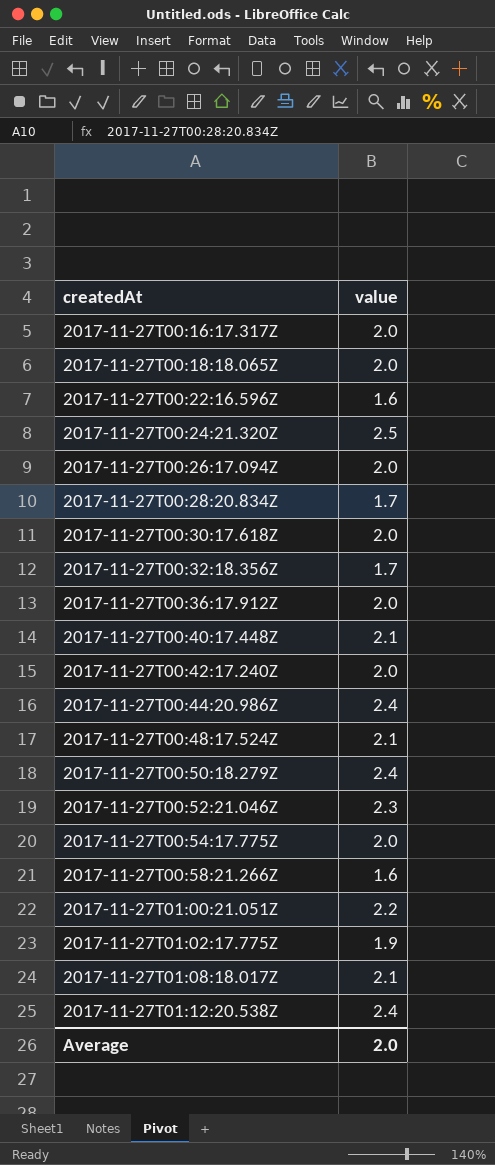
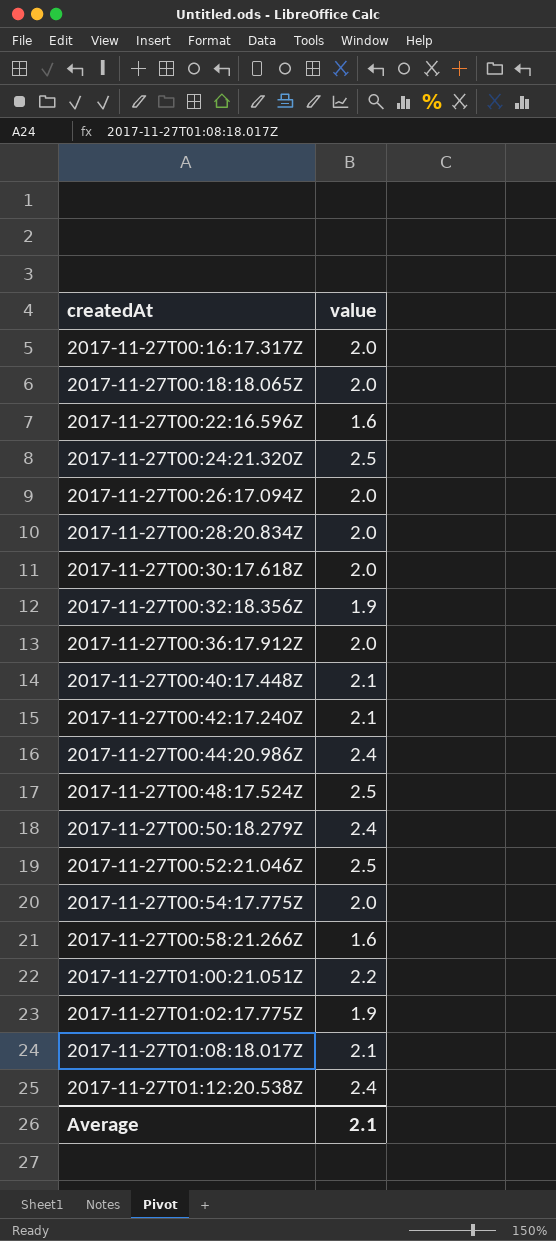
2017-11-27T00:28:20.834Z | value: 1.7 -> 2.0
2017-11-27T00:32:18.356Z | value: 1.7 -> 1.9
2017-11-27T00:42:17.240Z | value: 2.0 -> 2.1
2017-11-27T00:48:17.524Z | value: 2.1 -> 2.5
2017-11-27T00:52:21.046Z | value: 2.3 -> 2.5
Average | value: 2.0 -> 2.1

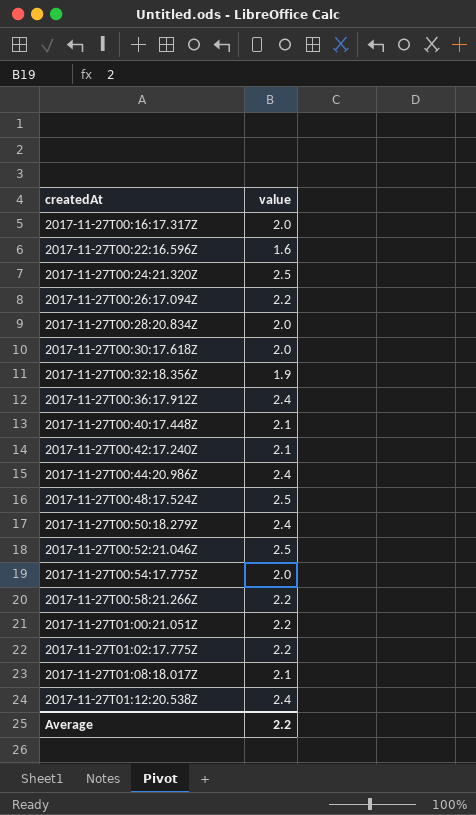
row 2017-11-27T00:18:18.065Z: 2.0 -> none
2017-11-27T00:26:17.094Z | value: 2.0 -> 2.2
2017-11-27T00:36:17.912Z | value: 2.0 -> 2.4
2017-11-27T00:58:21.266Z | value: 1.6 -> 2.2
2017-11-27T01:02:17.775Z | value: 1.9 -> 2.2
Average | value: 2.1 -> 2.2

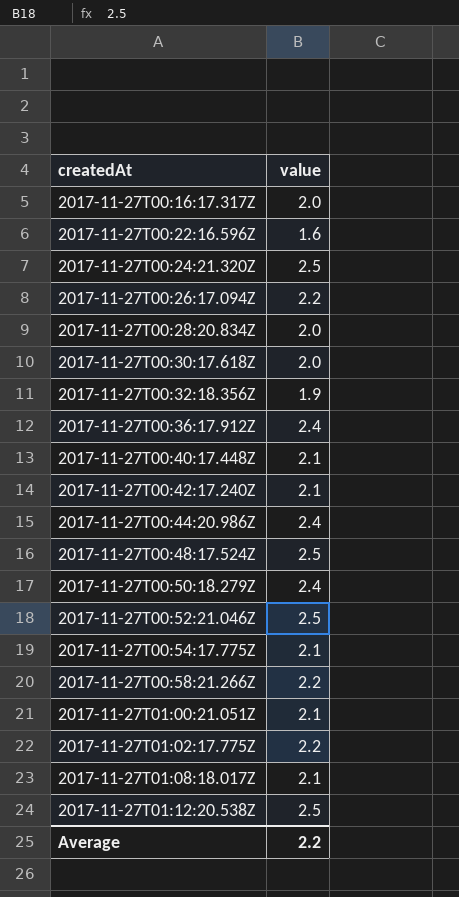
2017-11-27T00:54:17.775Z | value: 2.0 -> 2.1
2017-11-27T01:00:21.051Z | value: 2.2 -> 2.1
2017-11-27T01:12:20.538Z | value: 2.4 -> 2.5

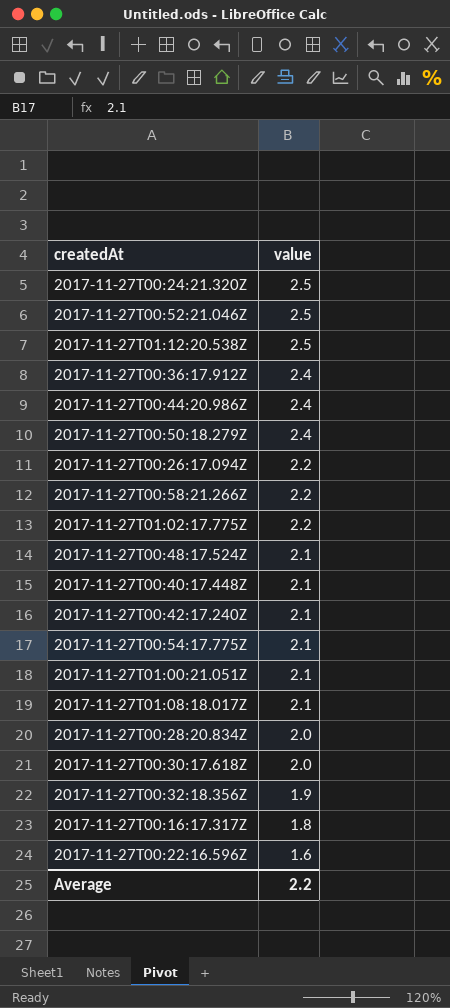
row order: createdAt ascending -> value descending
2017-11-27T00:48:17.524Z | value: 2.5 -> 2.1
2017-11-27T00:16:17.317Z | value: 2.0 -> 1.8

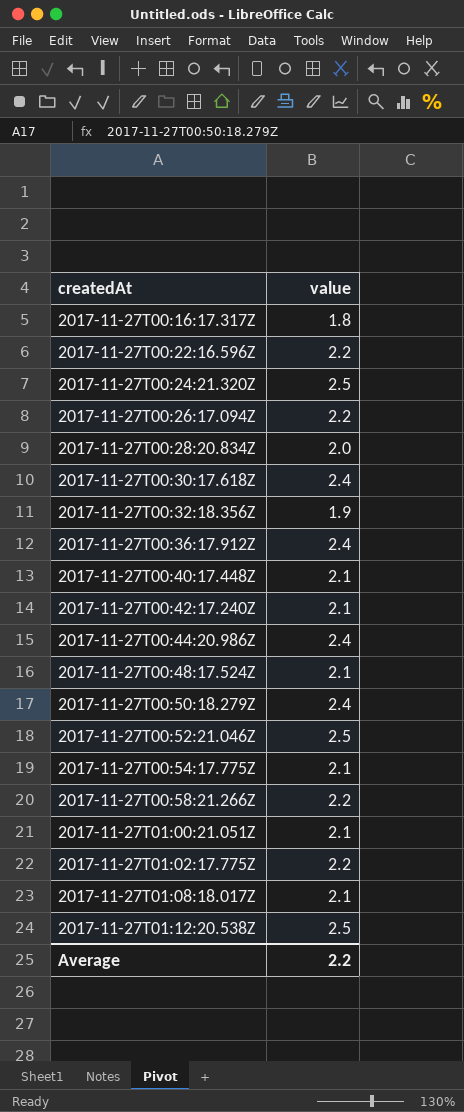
row order: value descending -> createdAt ascending
2017-11-27T00:22:16.596Z | value: 1.6 -> 2.2
2017-11-27T00:30:17.618Z | value: 2.0 -> 2.4

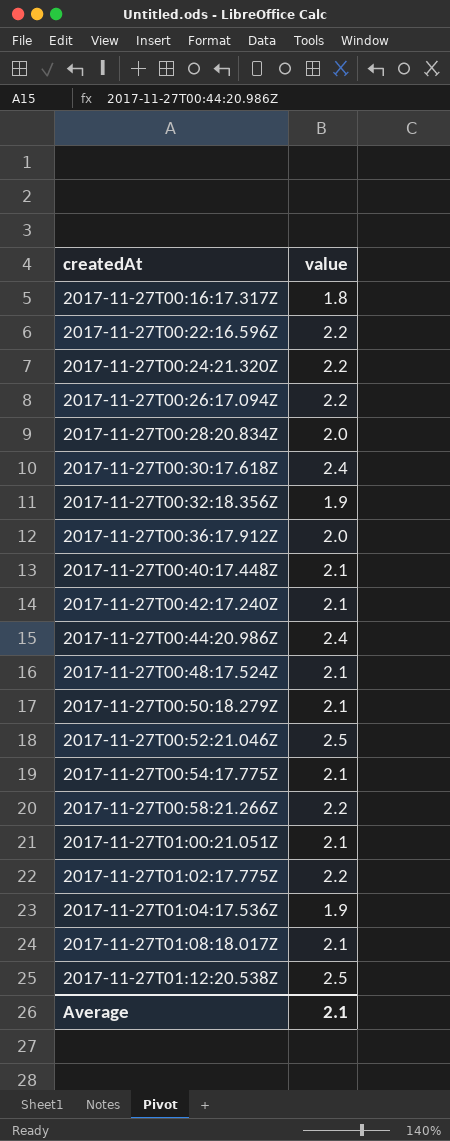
2017-11-27T00:24:21.320Z | value: 2.5 -> 2.2
2017-11-27T00:36:17.912Z | value: 2.4 -> 2.0
2017-11-27T00:50:18.279Z | value: 2.4 -> 2.1
row 2017-11-27T01:04:17.536Z: none -> 1.9
Average | value: 2.2 -> 2.1

